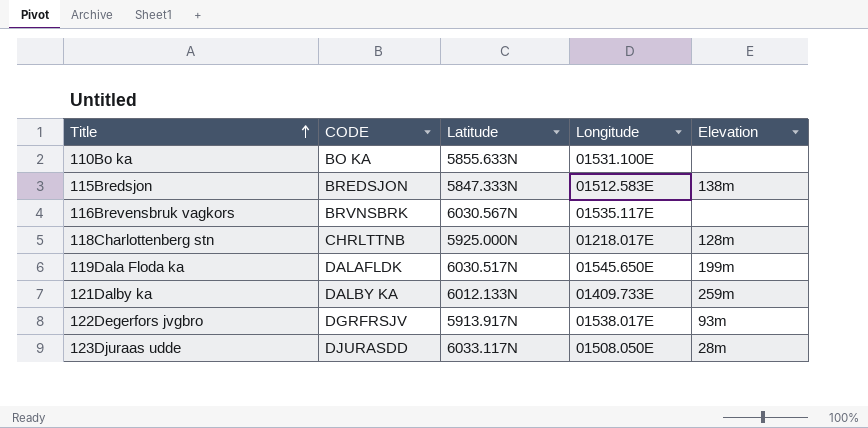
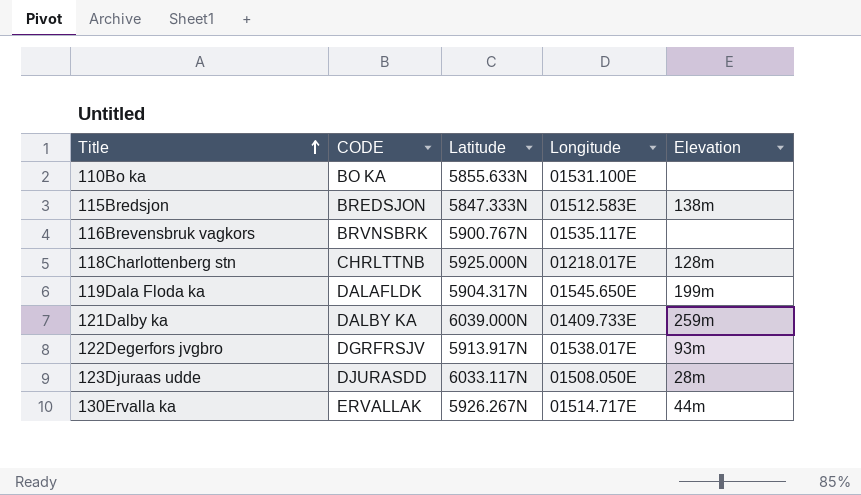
116Brevensbruk vagkors | Latitude: 6030.567N -> 5900.767N
119Dala Floda ka | Latitude: 6030.517N -> 5904.317N
121Dalby ka | Latitude: 6012.133N -> 6039.000N
row 130Ervalla ka: none -> ERVALLAK | 5926.267N | 01514.717E | 44m

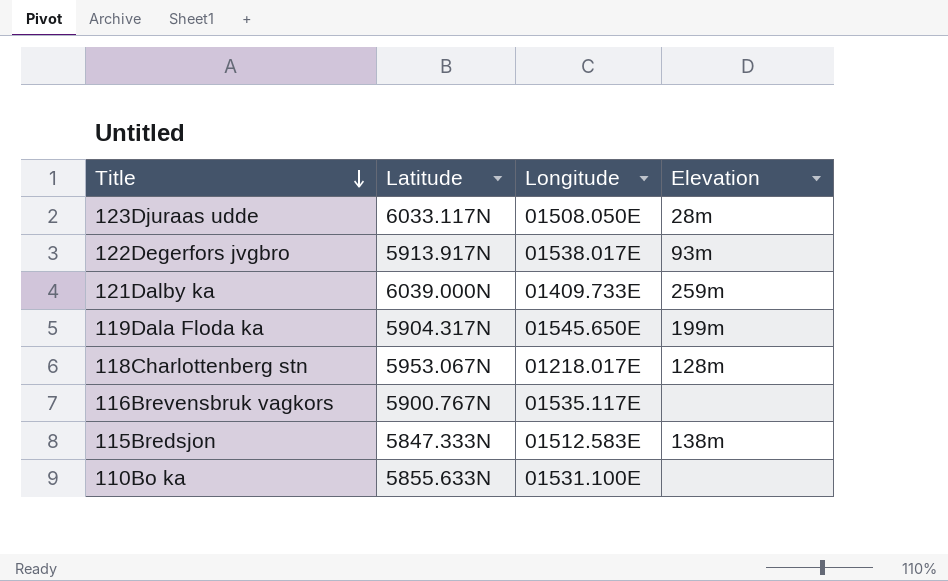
row order: Title ascending -> Title descending
column CODE | position: 2 -> none
row 130Ervalla ka: ERVALLAK | 5926.267N | 01514.717E | 44m -> none
118Charlottenberg stn | Latitude: 5925.000N -> 5953.067N

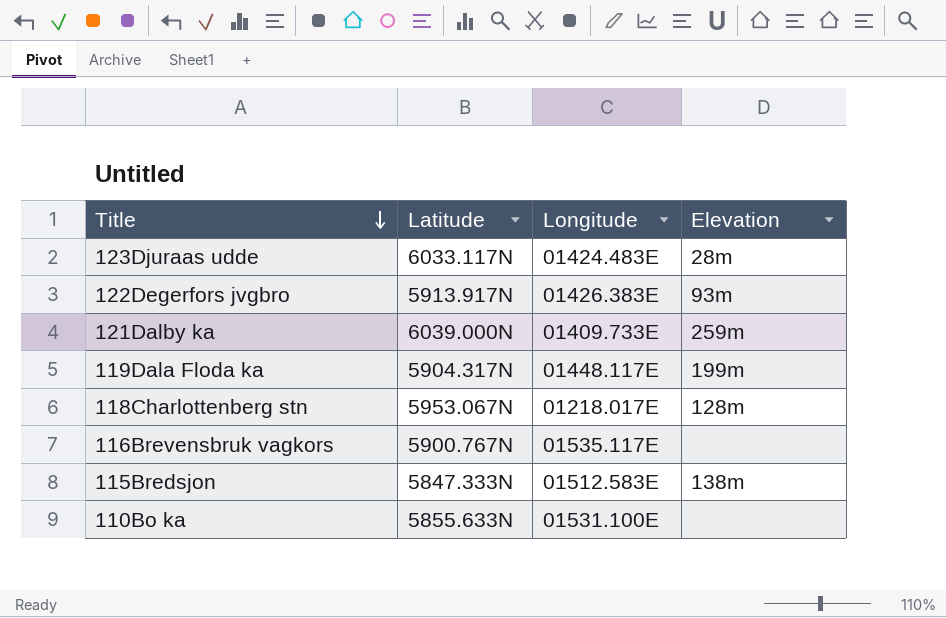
123Djuraas udde | Longitude: 01508.050E -> 01424.483E
122Degerfors jvgbro | Longitude: 01538.017E -> 01426.383E
119Dala Floda ka | Longitude: 01545.650E -> 01448.117E

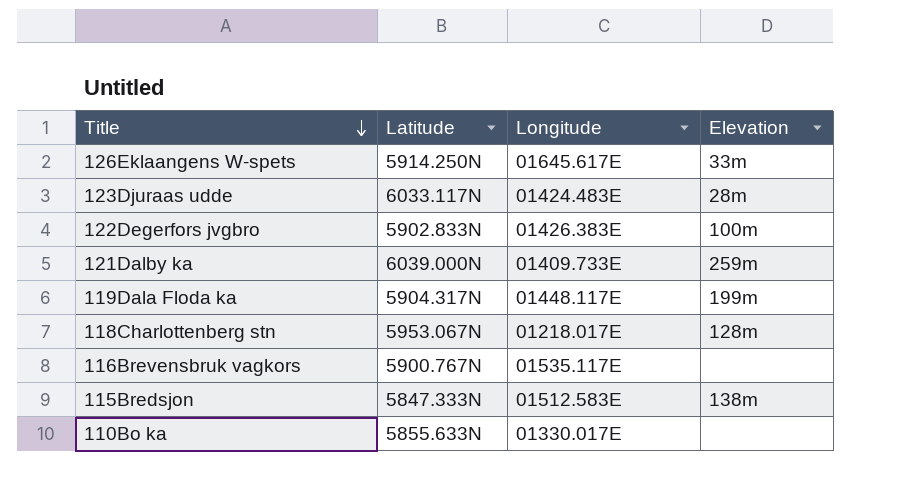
row 126Eklaangens W-spets: none -> 5914.250N | 01645.617E | 33m
122Degerfors jvgbro | Latitude: 5913.917N -> 5902.833N
122Degerfors jvgbro | Elevation: 93m -> 100m
110Bo ka | Longitude: 01531.100E -> 01330.017E

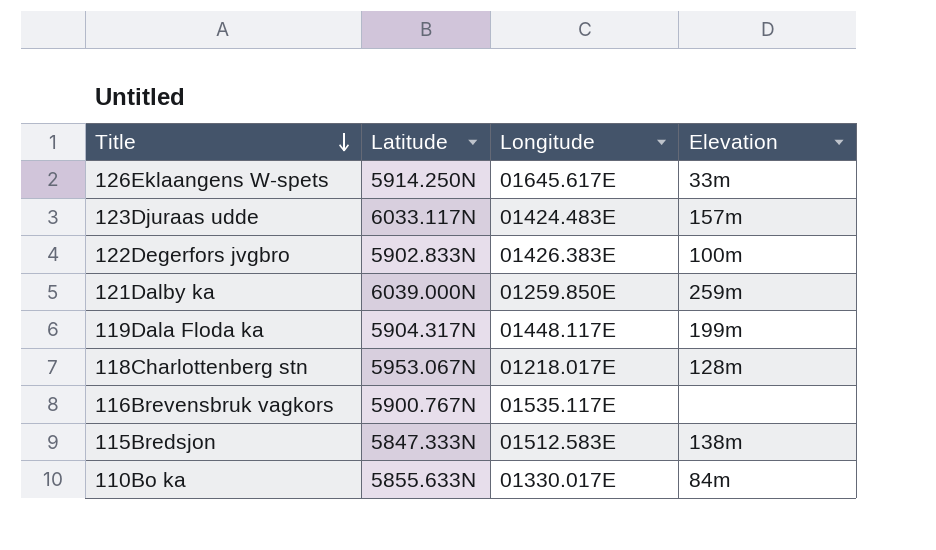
123Djuraas udde | Elevation: 28m -> 157m
121Dalby ka | Longitude: 01409.733E -> 01259.850E
110Bo ka | Elevation: none -> 84m

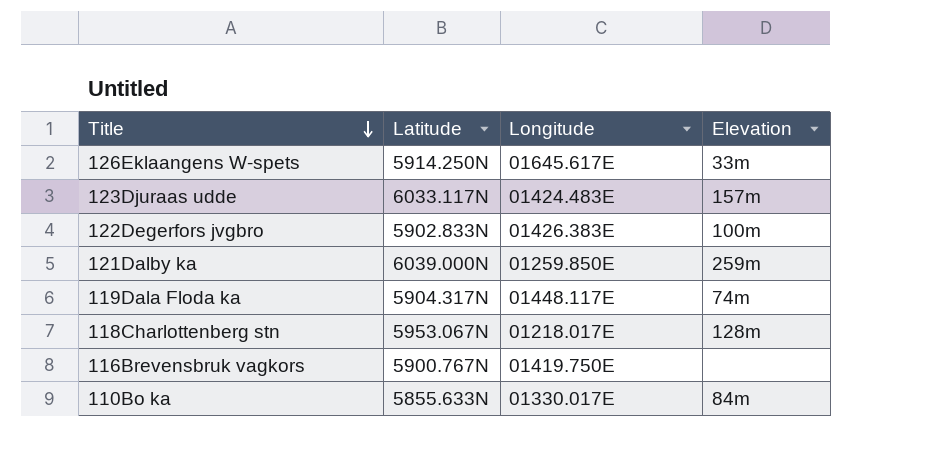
row 115Bredsjon: 5847.333N | 01512.583E | 138m -> none
119Dala Floda ka | Elevation: 199m -> 74m
116Brevensbruk vagkors | Longitude: 01535.117E -> 01419.750E

